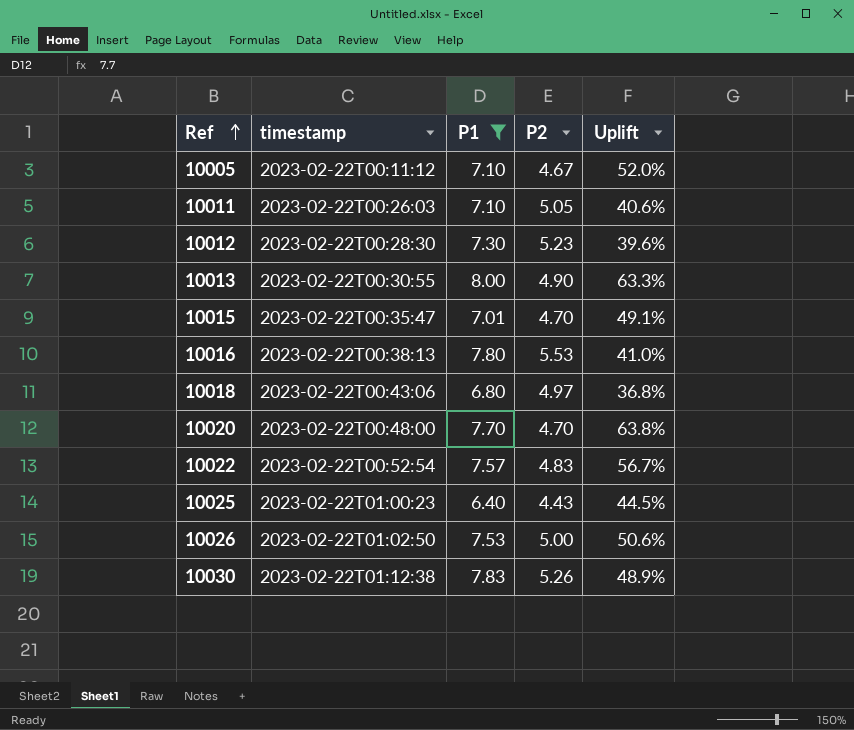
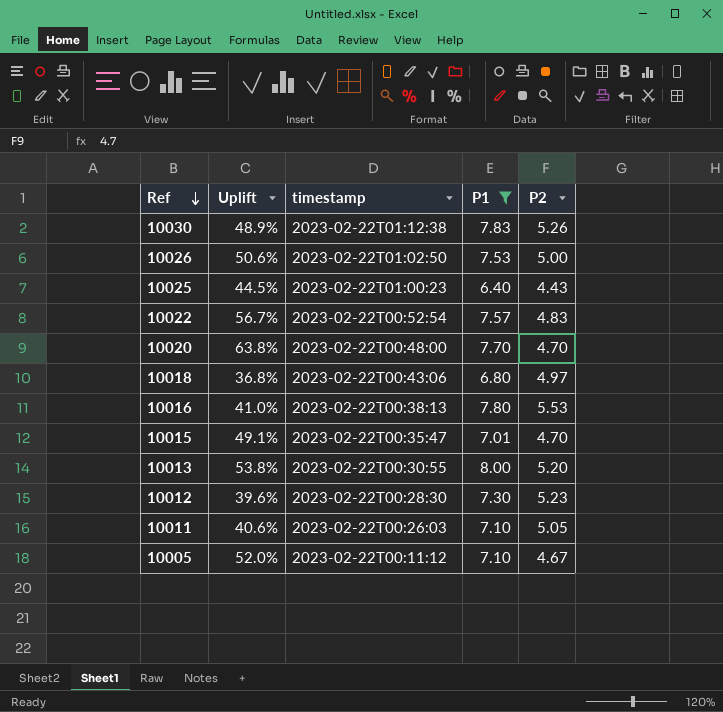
row order: Ref ascending -> Ref descending
column Uplift | position: 5 -> 2
10013 | Uplift: 63.3% -> 53.8%
10013 | P2: 4.90 -> 5.20

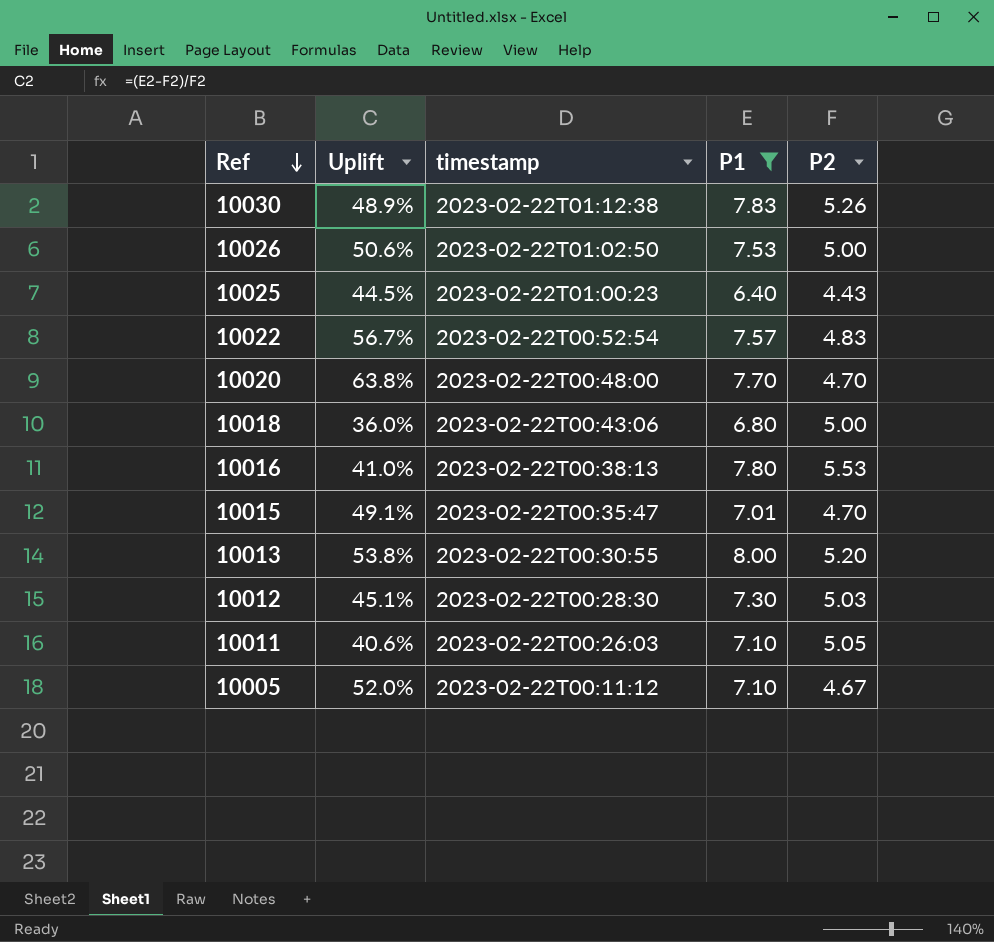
10018 | Uplift: 36.8% -> 36.0%
10018 | P2: 4.97 -> 5.00
10012 | Uplift: 39.6% -> 45.1%
10012 | P2: 5.23 -> 5.03

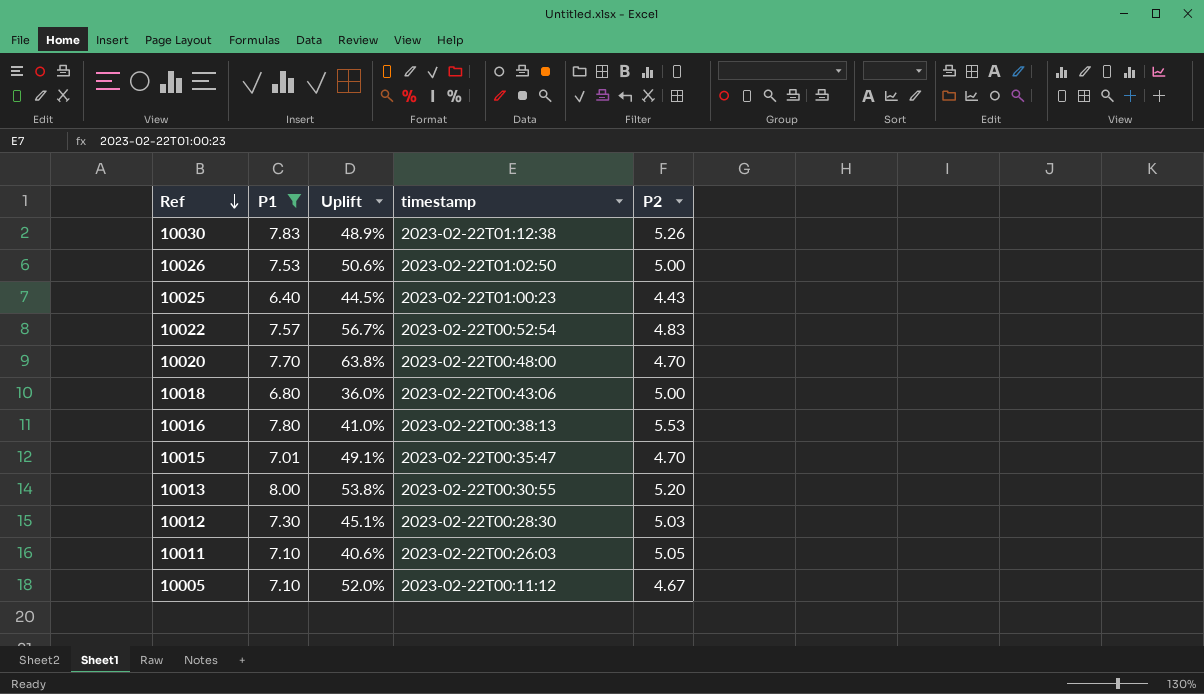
column P1 | position: 4 -> 2

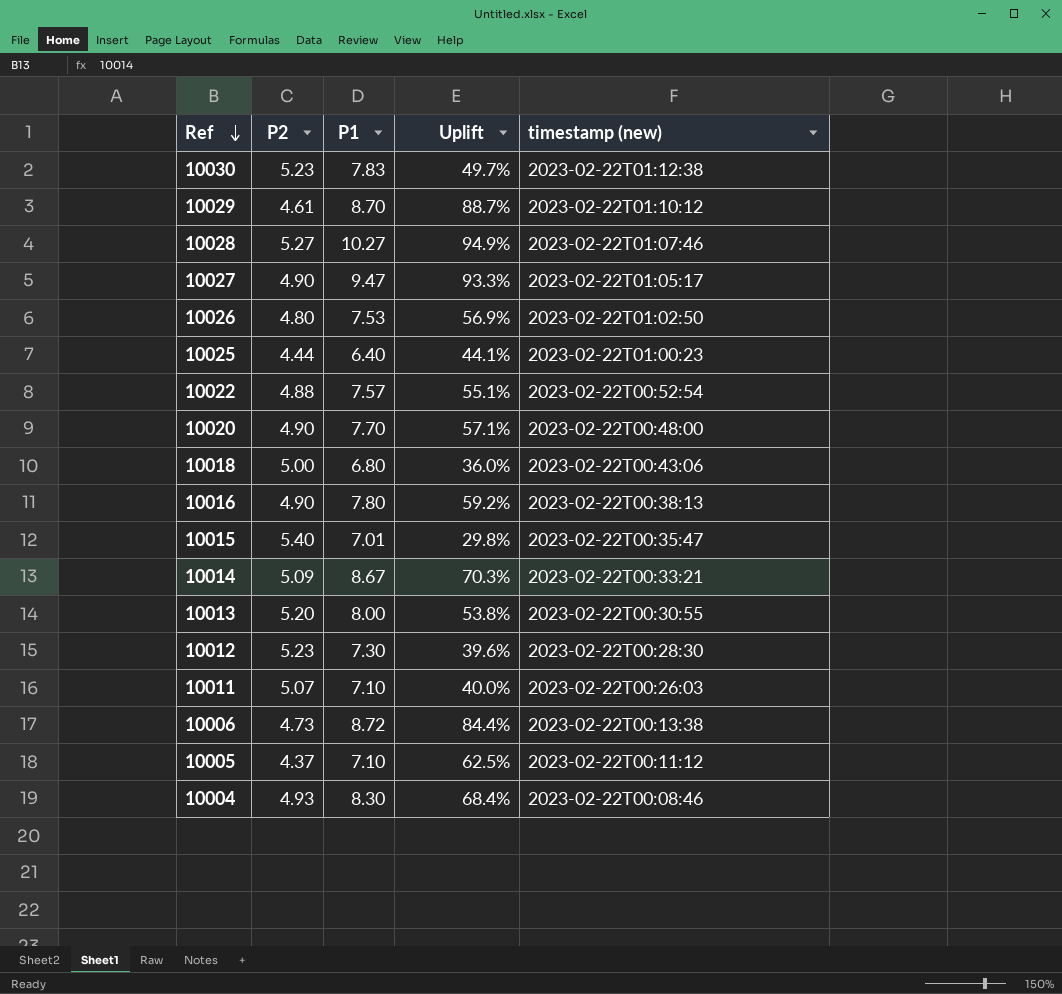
filter: P1 <= 8.00 -> none
column P2 | position: 5 -> 2
column name: timestamp -> timestamp (new)
10030 | P2: 5.26 -> 5.23
10030 | Uplift: 48.9% -> 49.7%
10026 | P2: 5.00 -> 4.80
10026 | Uplift: 50.6% -> 56.9%
10025 | P2: 4.43 -> 4.44
10025 | Uplift: 44.5% -> 44.1%
10022 | P2: 4.83 -> 4.88
10022 | Uplift: 56.7% -> 55.1%
10020 | P2: 4.70 -> 4.90
10020 | Uplift: 63.8% -> 57.1%
10016 | P2: 5.53 -> 4.90
10016 | Uplift: 41.0% -> 59.2%
10015 | P2: 4.70 -> 5.40
10015 | Uplift: 49.1% -> 29.8%
10012 | P2: 5.03 -> 5.23
10012 | Uplift: 45.1% -> 39.6%
10011 | P2: 5.05 -> 5.07
10011 | Uplift: 40.6% -> 40.0%
10005 | P2: 4.67 -> 4.37
10005 | Uplift: 52.0% -> 62.5%

